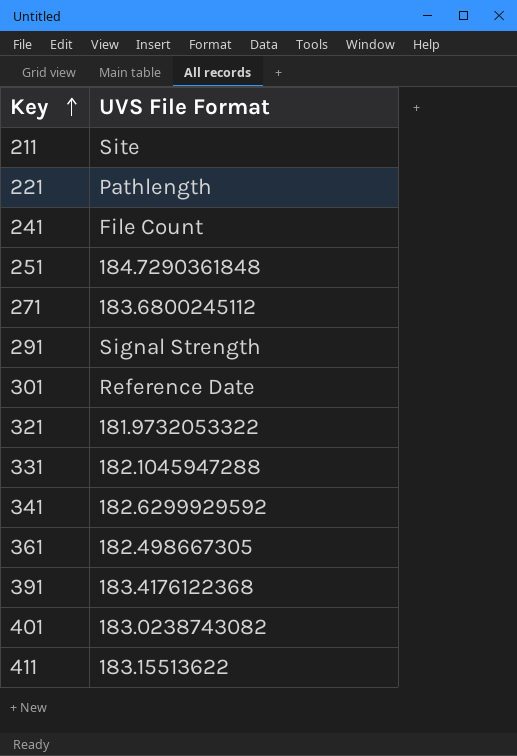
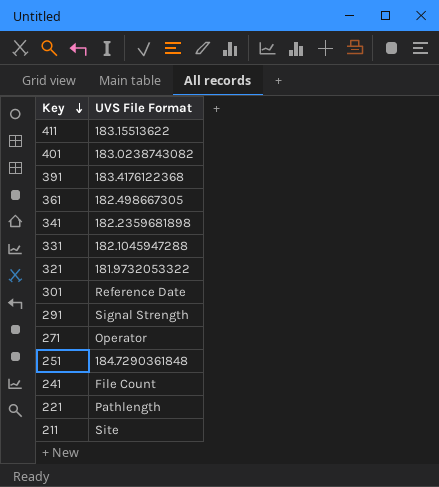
row order: Key ascending -> Key descending
341 | UVS File Format: 182.6299929592 -> 182.2359681898
271 | UVS File Format: 183.6800245112 -> Operator

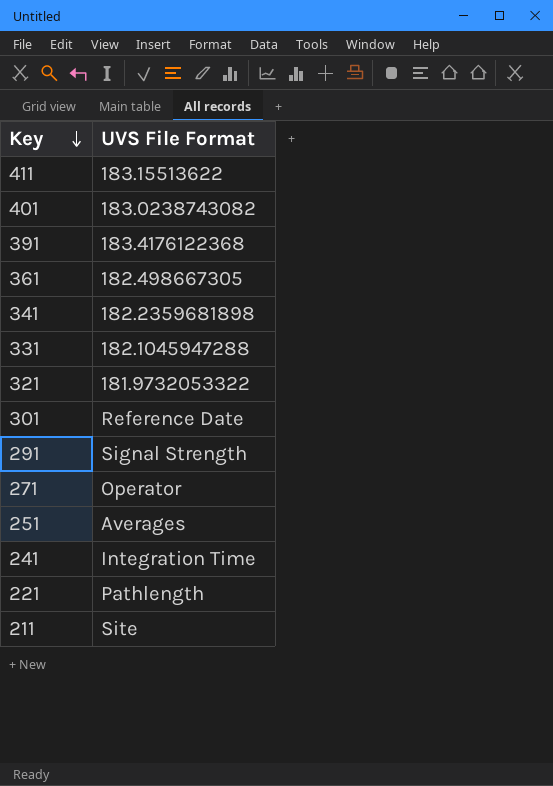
251 | UVS File Format: 184.7290361848 -> Averages
241 | UVS File Format: File Count -> Integration Time

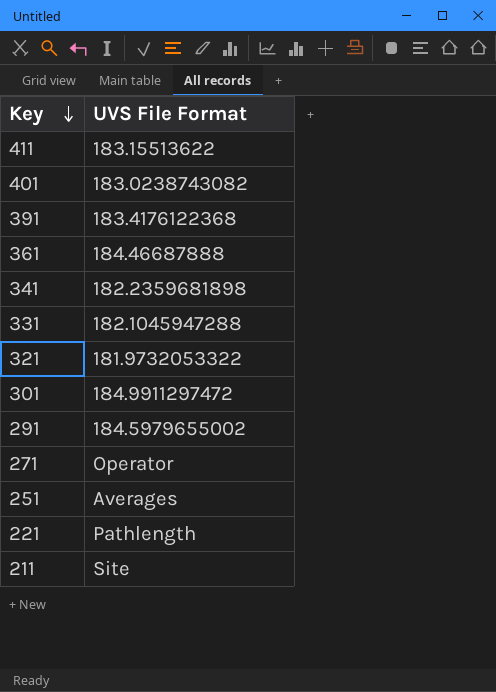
row 241: Integration Time -> none
361 | UVS File Format: 182.498667305 -> 184.46687888
301 | UVS File Format: Reference Date -> 184.9911297472
291 | UVS File Format: Signal Strength -> 184.5979655002

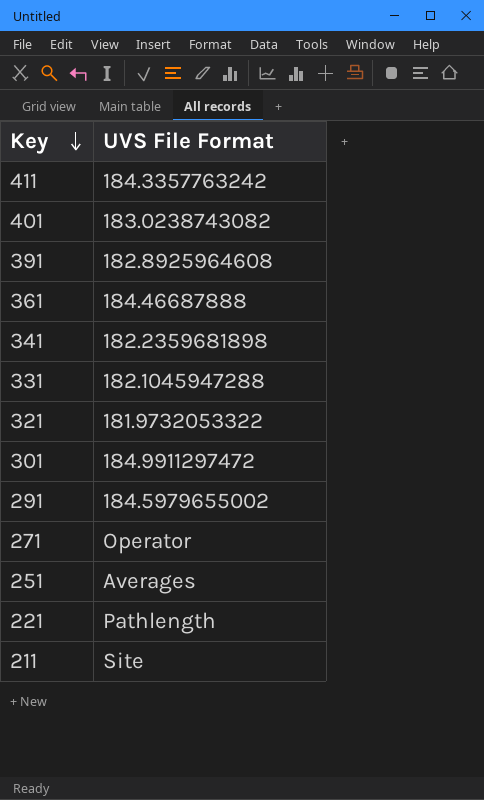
411 | UVS File Format: 183.15513622 -> 184.3357763242
391 | UVS File Format: 183.4176122368 -> 182.8925964608

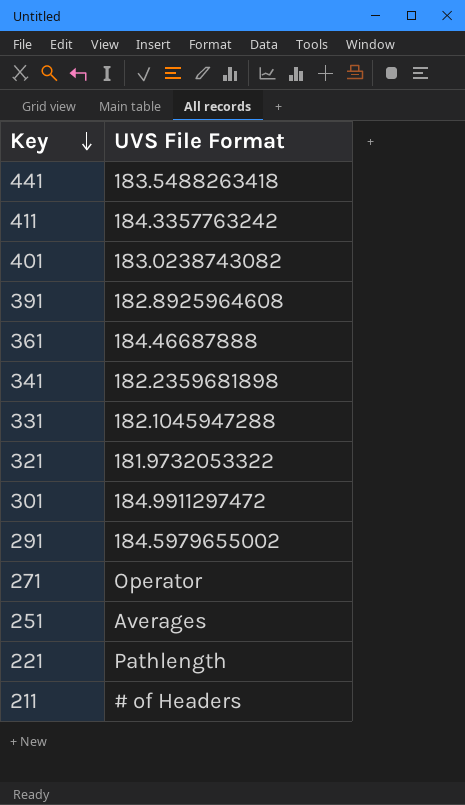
row 441: none -> 183.5488263418
211 | UVS File Format: Site -> # of Headers

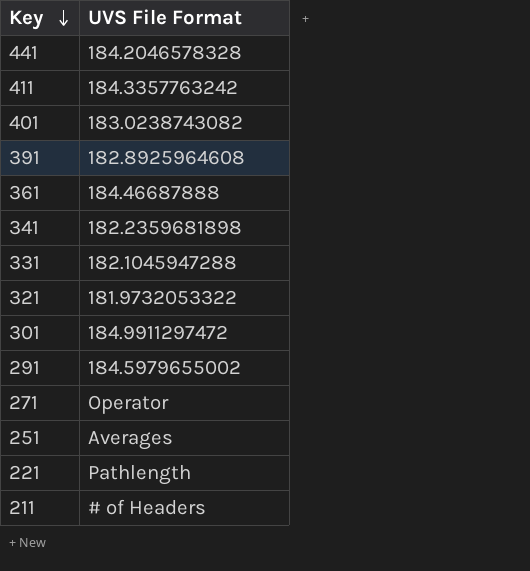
441 | UVS File Format: 183.5488263418 -> 184.2046578328

